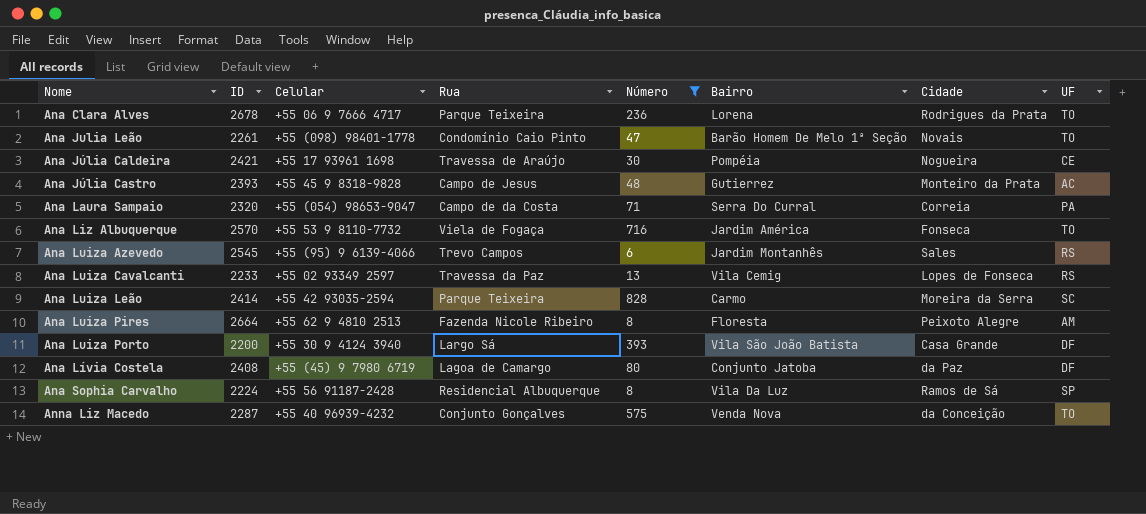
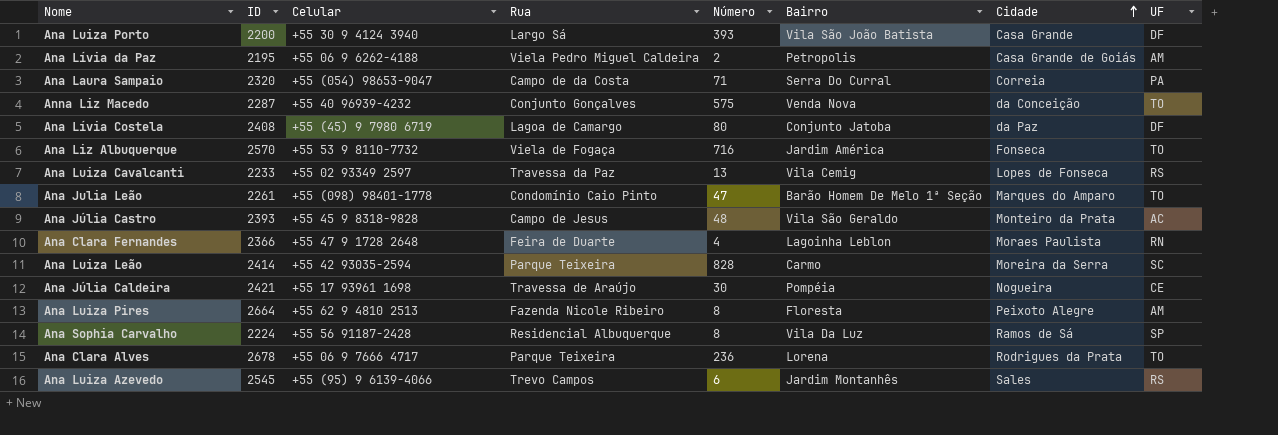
filter: Número >= 6 -> none
row order: none -> Cidade ascending
Ana Julia Leão | Cidade: Novais -> Marques do Amparo
Ana Júlia Castro | Bairro: Gutierrez -> Vila São Geraldo

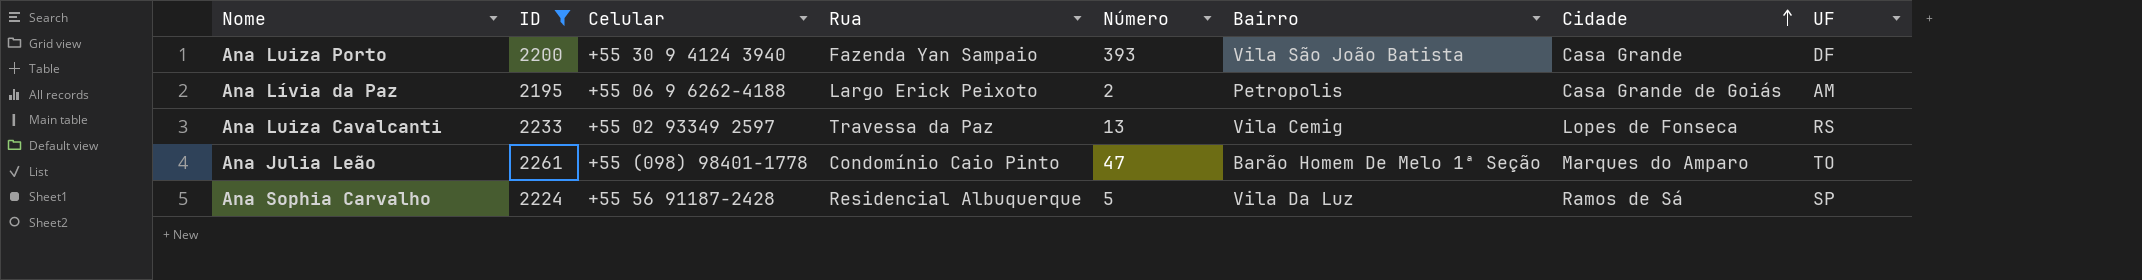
filter: none -> ID <= 2261
Ana Luiza Porto | Rua: Largo Sá -> Fazenda Yan Sampaio
Ana Lívia da Paz | Rua: Viela Pedro Miguel Caldeira -> Largo Erick Peixoto
Ana Sophia Carvalho | Número: 8 -> 5

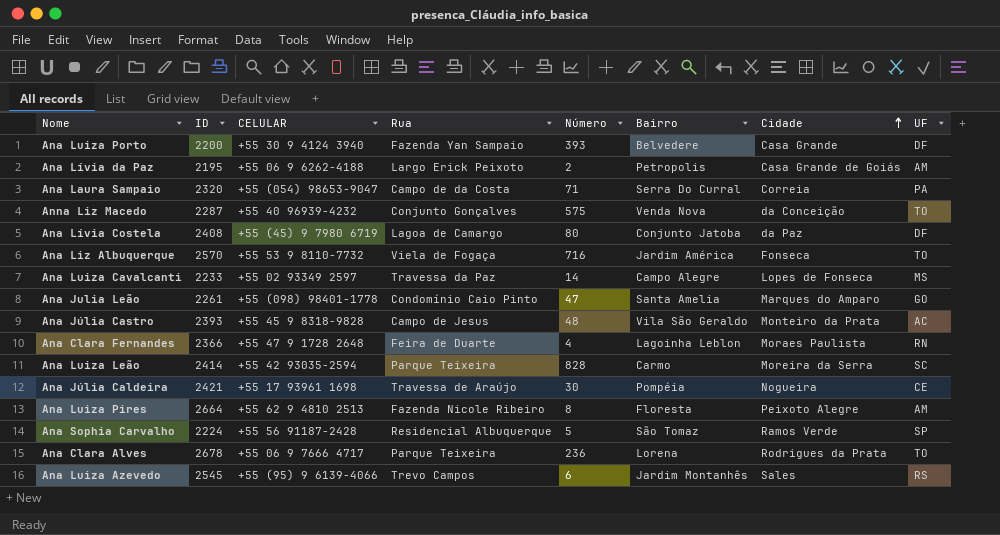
filter: ID <= 2261 -> none
column name: Celular -> CELULAR
Ana Luiza Porto | Bairro: Vila São João Batista -> Belvedere
Ana Luiza Cavalcanti | Número: 13 -> 14
Ana Luiza Cavalcanti | Bairro: Vila Cemig -> Campo Alegre
Ana Luiza Cavalcanti | UF: RS -> MS
Ana Julia Leão | Bairro: Barão Homem De Melo 1ª Seção -> Santa Amelia
Ana Julia Leão | UF: TO -> GO
Ana Sophia Carvalho | Bairro: Vila Da Luz -> São Tomaz
Ana Sophia Carvalho | Cidade: Ramos de Sá -> Ramos Verde

